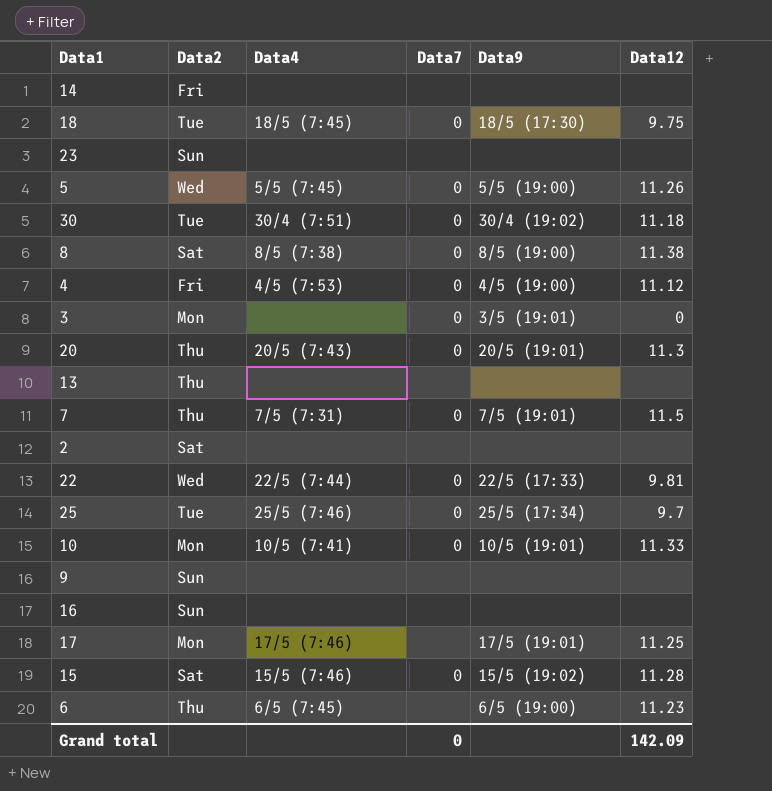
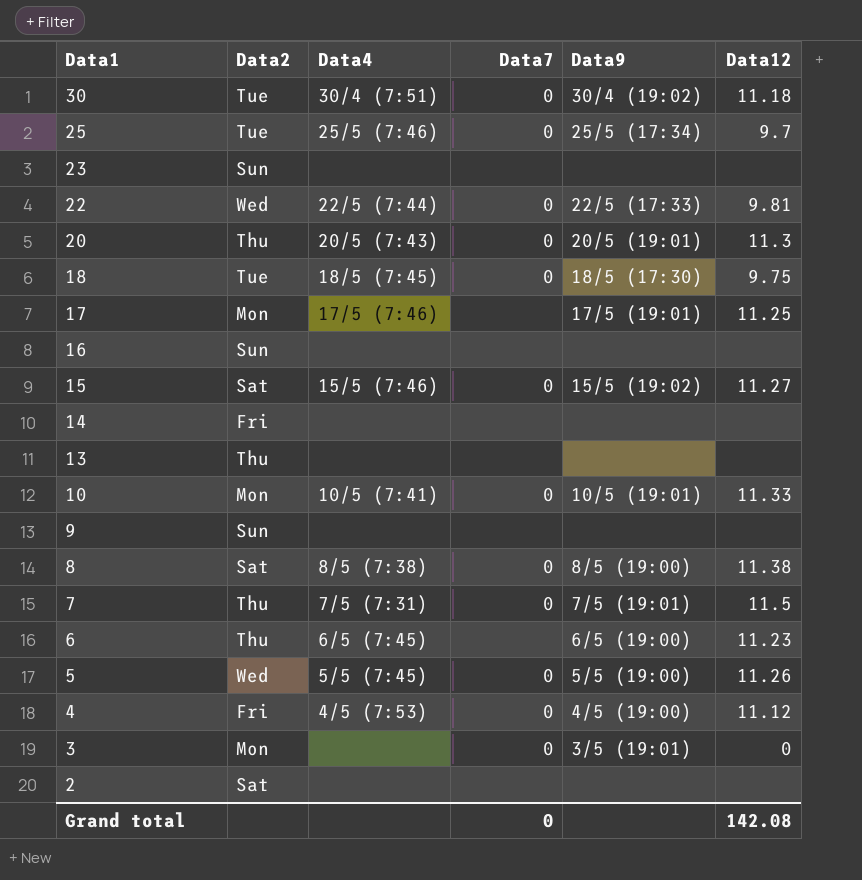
row order: none -> Data1 descending
15 | Data12: 11.28 -> 11.27
Grand total | Data12: 142.09 -> 142.08

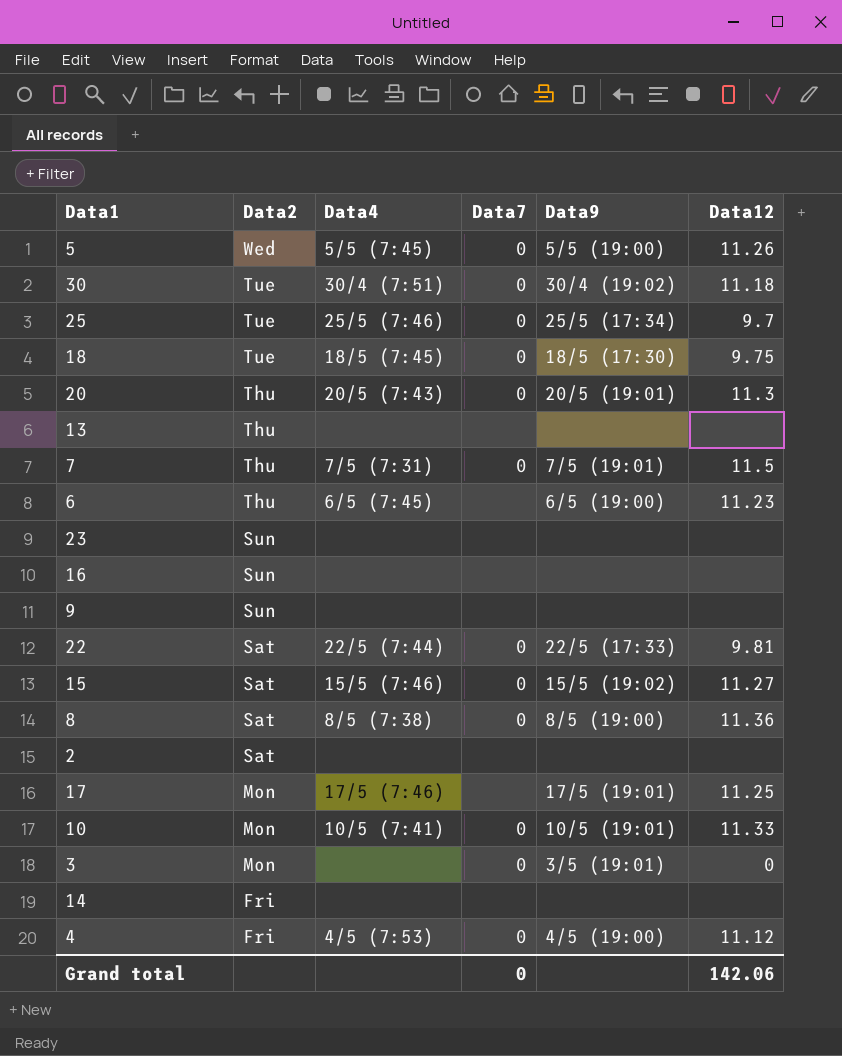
row order: Data1 descending -> Data2 descending
22 | Data2: Wed -> Sat
8 | Data12: 11.38 -> 11.36
Grand total | Data12: 142.08 -> 142.06

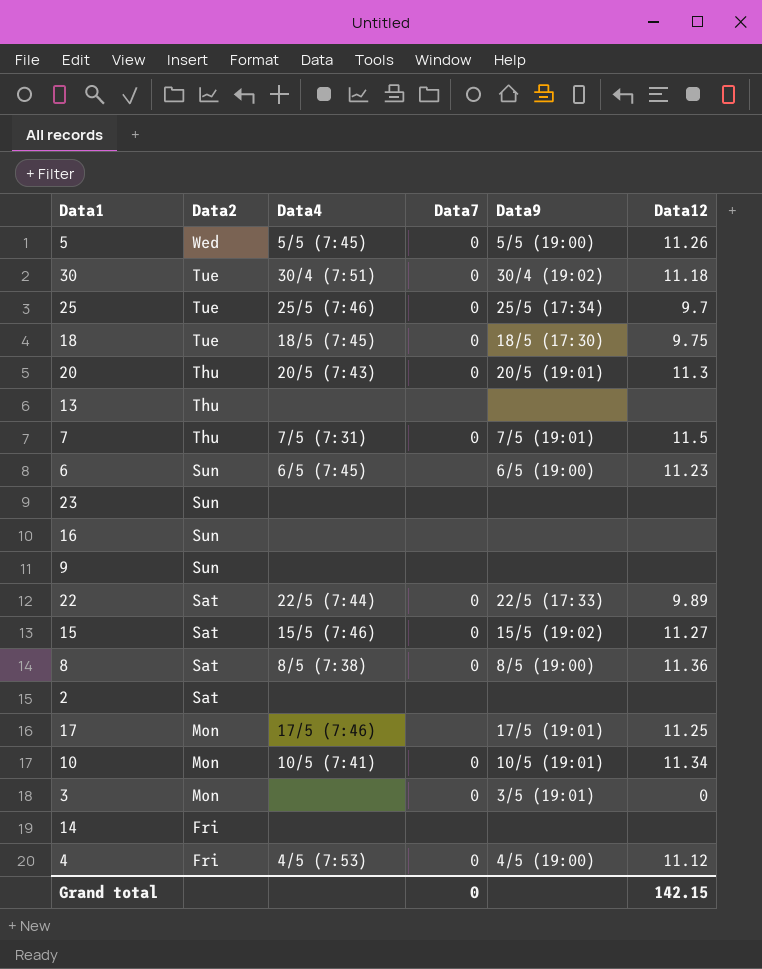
6 | Data2: Thu -> Sun
22 | Data12: 9.81 -> 9.89
10 | Data12: 11.33 -> 11.34
Grand total | Data12: 142.06 -> 142.15

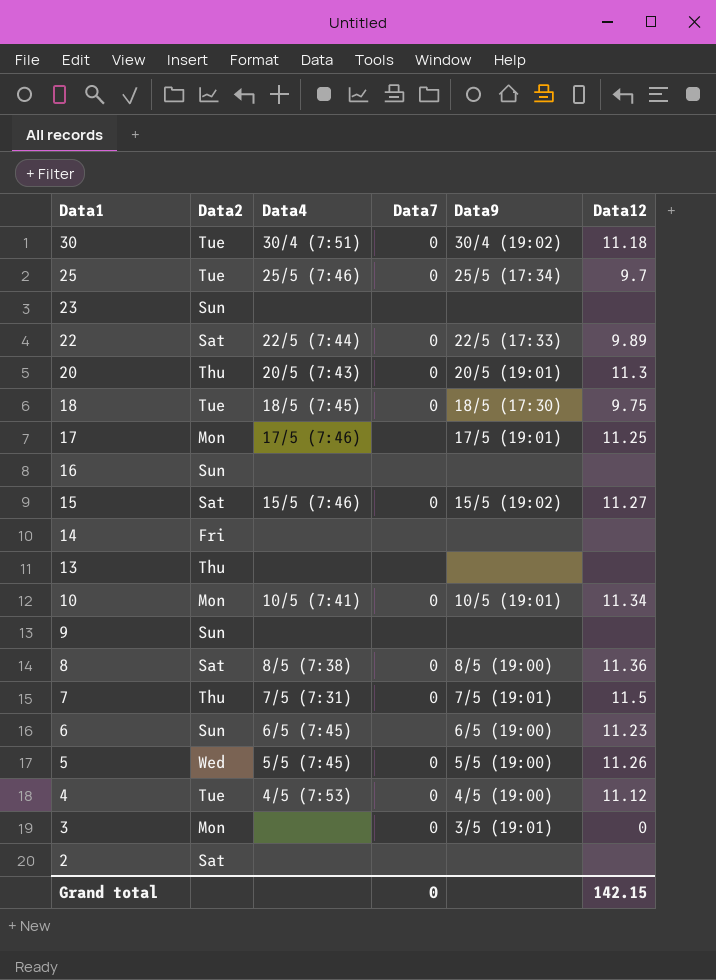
row order: Data2 descending -> Data1 descending
4 | Data2: Fri -> Tue

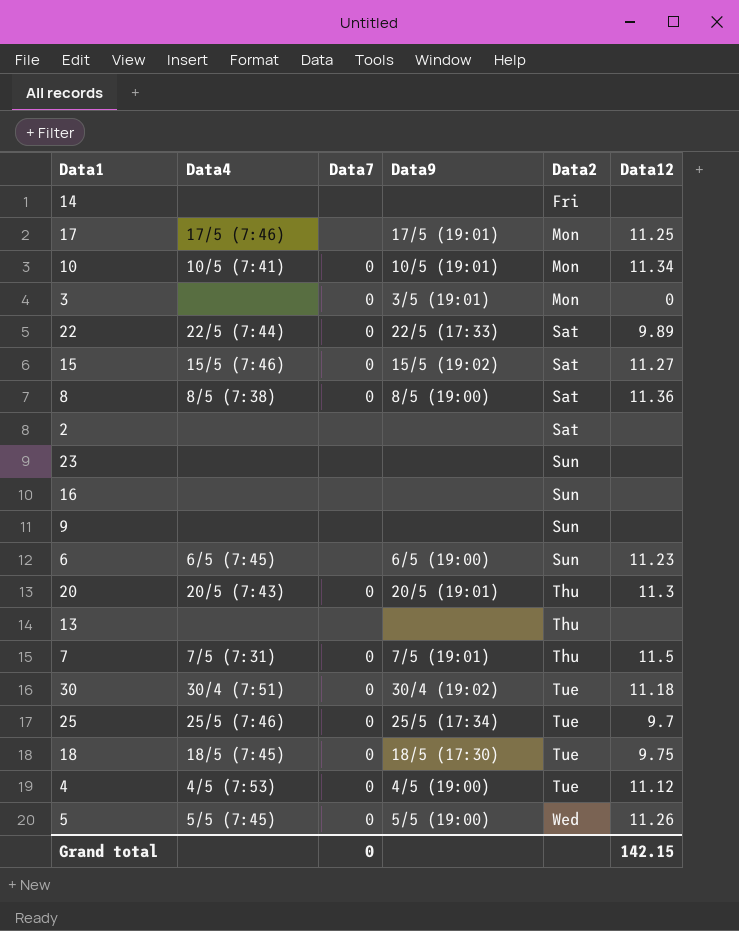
row order: Data1 descending -> Data2 ascending
column Data2 | position: 2 -> 5

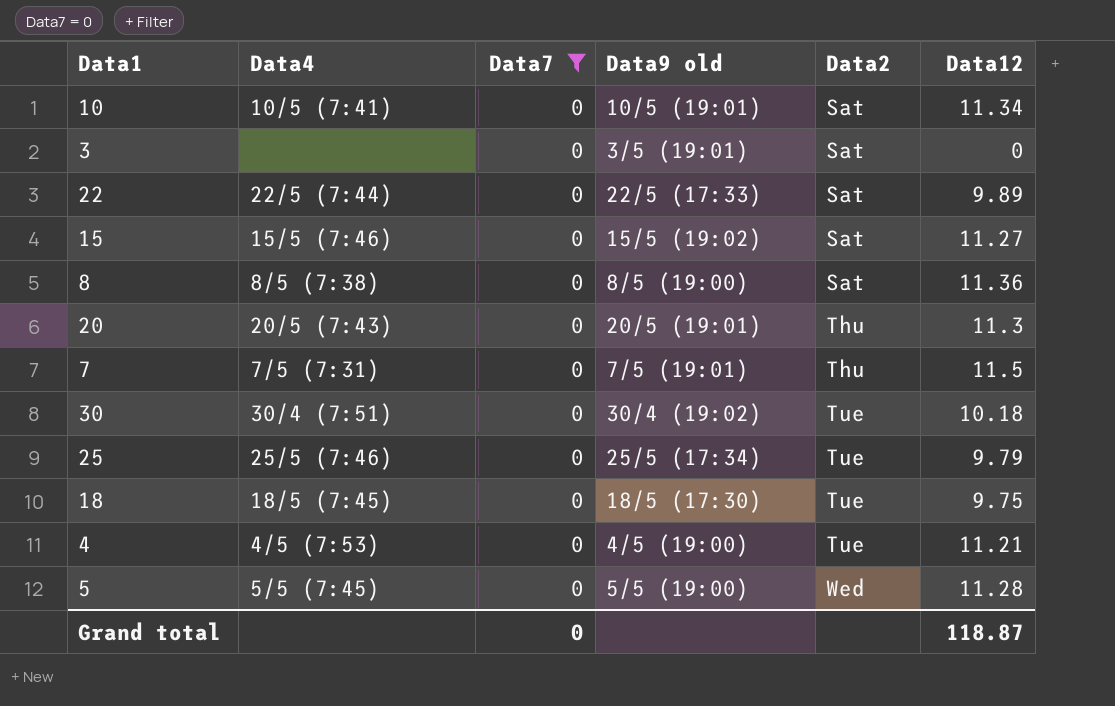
filter: none -> Data7 = 0
column name: Data9 -> Data9 old
10 | Data2: Mon -> Sat
3 | Data2: Mon -> Sat
30 | Data12: 11.18 -> 10.18
25 | Data12: 9.7 -> 9.79
4 | Data12: 11.12 -> 11.21
5 | Data12: 11.26 -> 11.28
Grand total | Data12: 142.15 -> 118.87

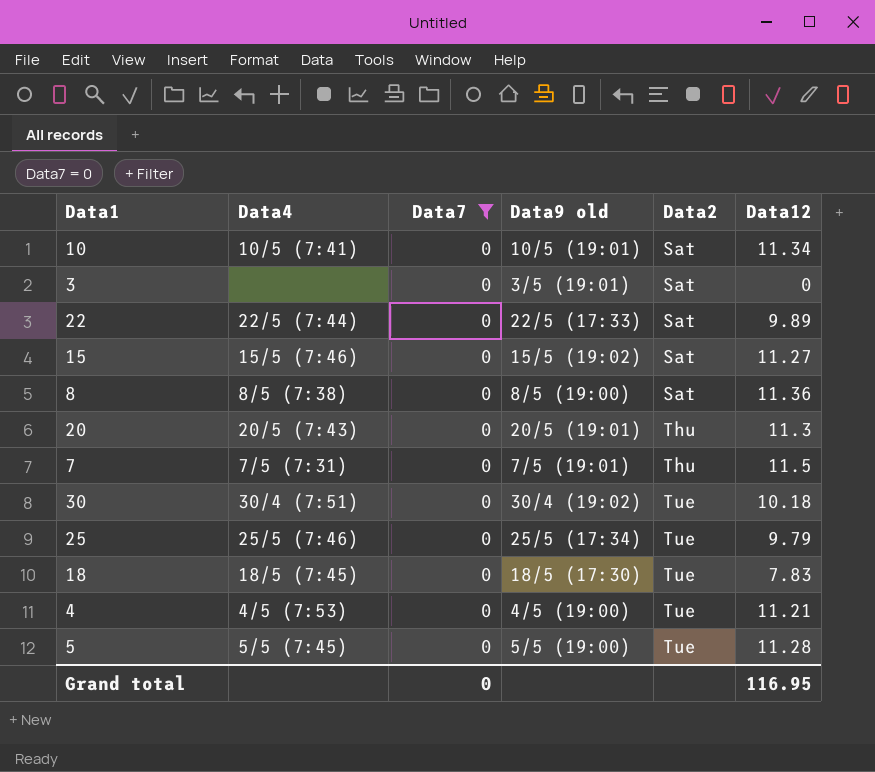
18 | Data12: 9.75 -> 7.83
5 | Data2: Wed -> Tue
Grand total | Data12: 118.87 -> 116.95

